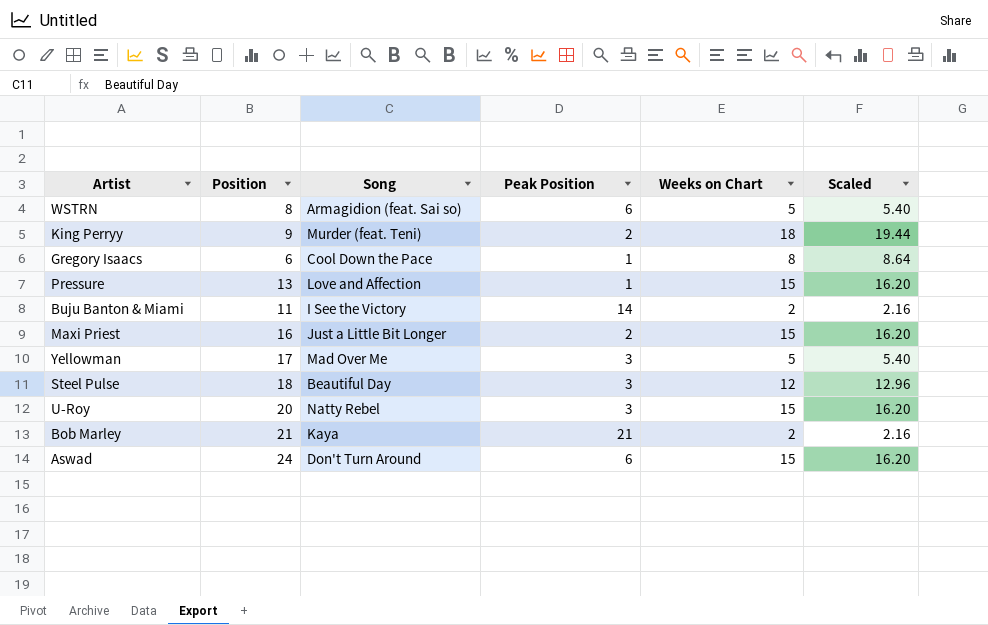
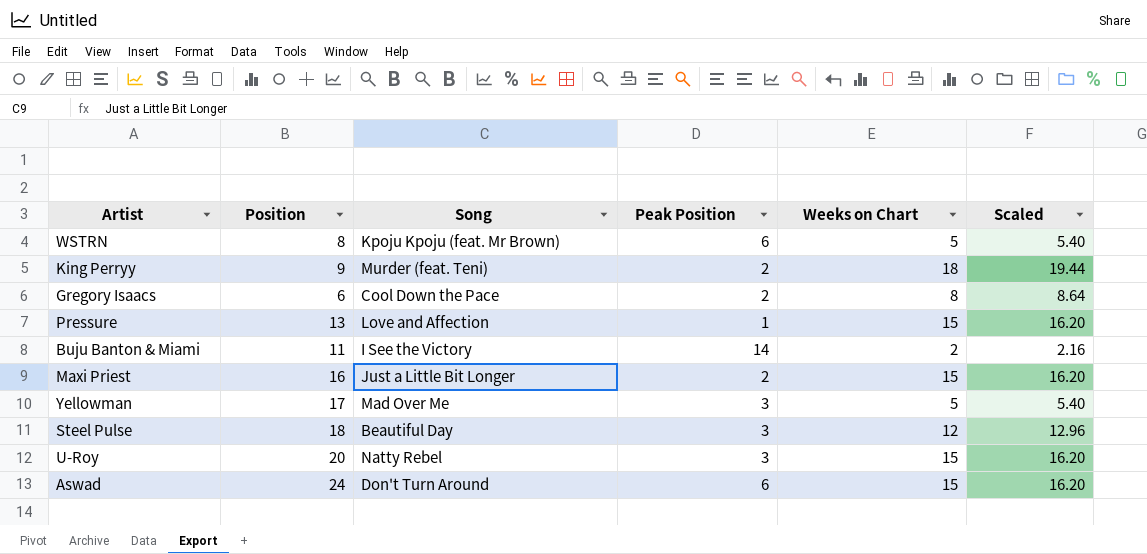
row Bob Marley: 21 | Kaya | 21 | 2 | 2.16 -> none
WSTRN | Song: Armagidion (feat. Sai so) -> Kpoju Kpoju (feat. Mr Brown)
Gregory Isaacs | Peak Position: 1 -> 2

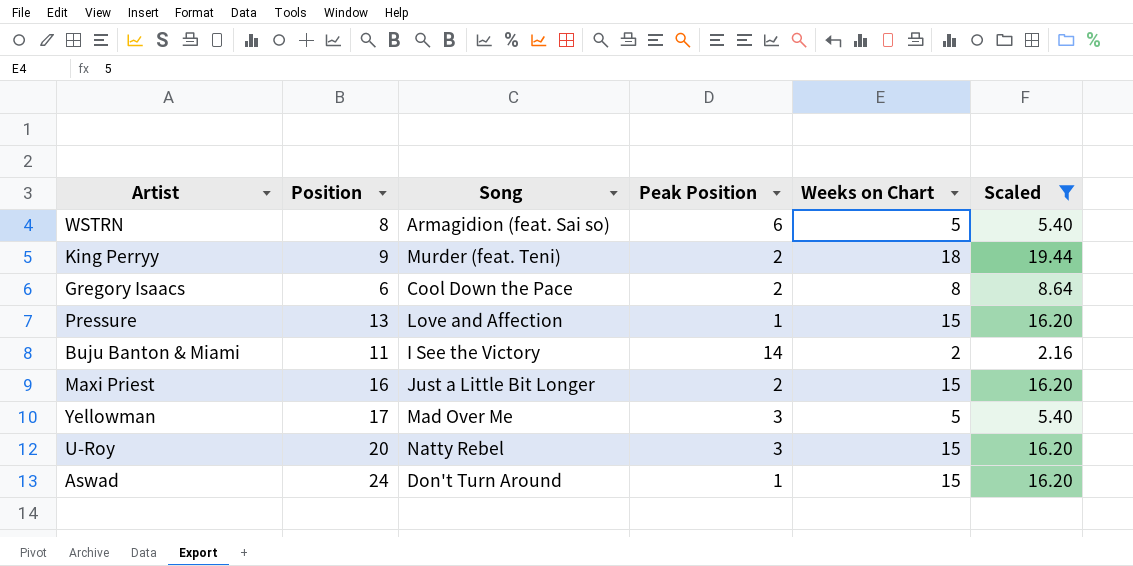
filter: none -> Scaled != 12.96
WSTRN | Song: Kpoju Kpoju (feat. Mr Brown) -> Armagidion (feat. Sai so)
Aswad | Peak Position: 6 -> 1

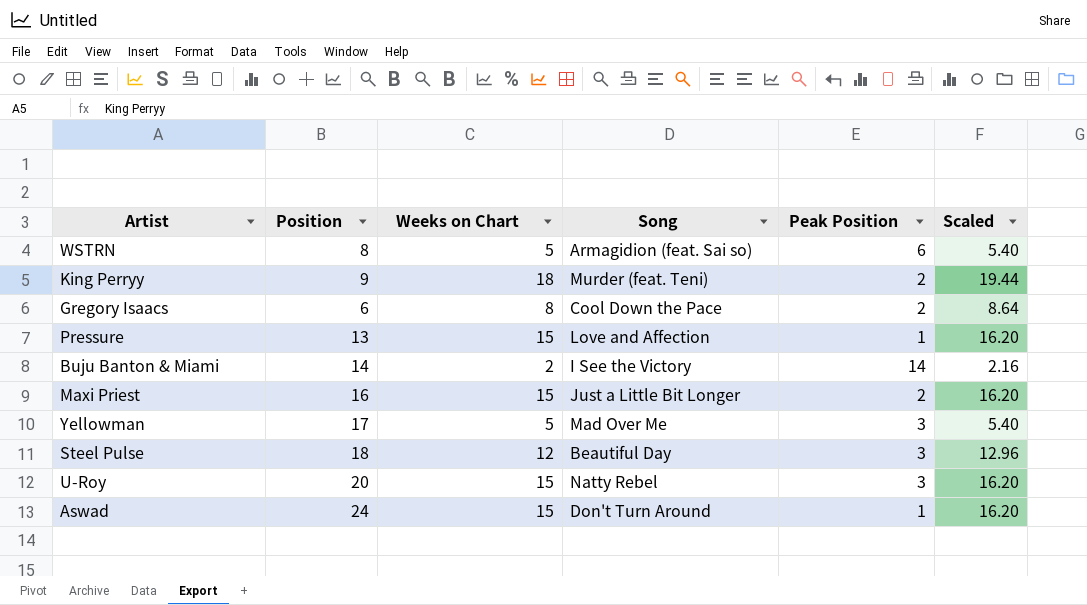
filter: Scaled != 12.96 -> none
column Weeks on Chart | position: 5 -> 3
Buju Banton & Miami | Position: 11 -> 14

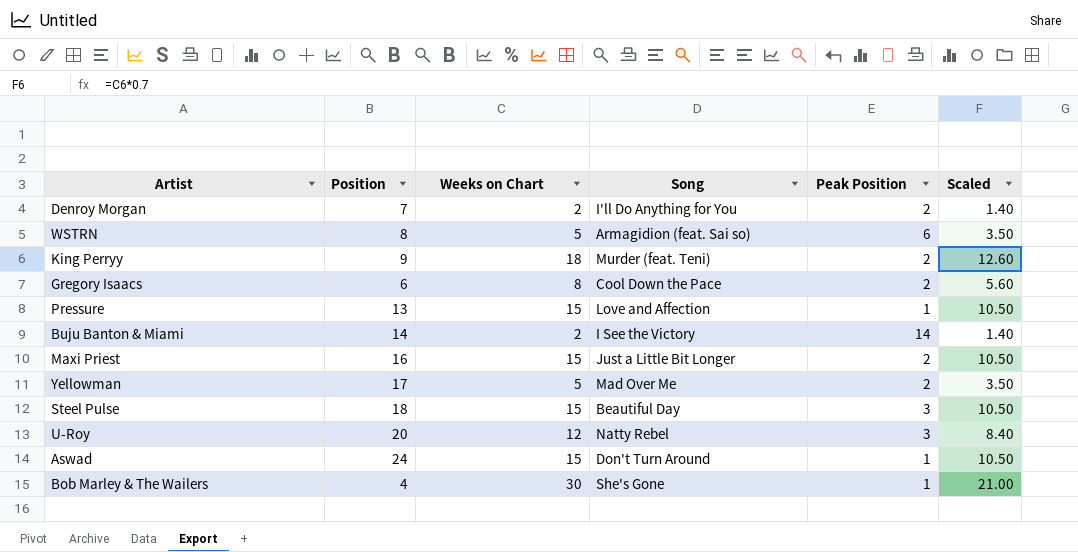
column Scaled | formula: [Weeks on Chart] * 1.08 -> [Weeks on Chart] * 0.7
row Denroy Morgan: none -> 7 | 2 | I'll Do Anything for You | 2 | 1.40
Yellowman | Peak Position: 3 -> 2
Steel Pulse | Weeks on Chart: 12 -> 15
U-Roy | Weeks on Chart: 15 -> 12
row Bob Marley & The Wailers: none -> 4 | 30 | She's Gone | 1 | 21.00

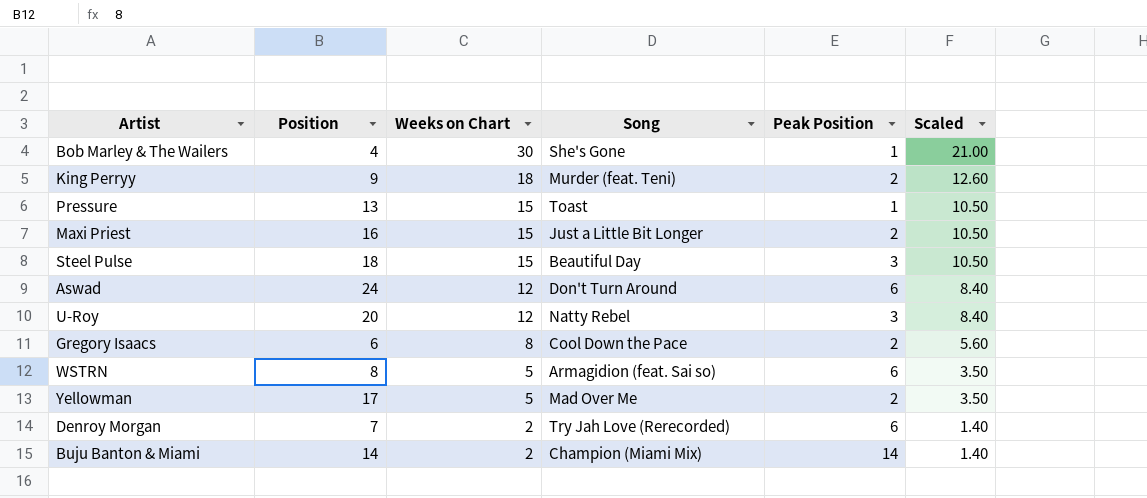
row order: none -> Weeks on Chart descending
Pressure | Song: Love and Affection -> Toast
Aswad | Weeks on Chart: 15 -> 12
Aswad | Peak Position: 1 -> 6
Aswad | Scaled: 10.50 -> 8.40
Denroy Morgan | Song: I'll Do Anything for You -> Try Jah Love (Rerecorded)
Denroy Morgan | Peak Position: 2 -> 6
Buju Banton & Miami | Song: I See the Victory -> Champion (Miami Mix)

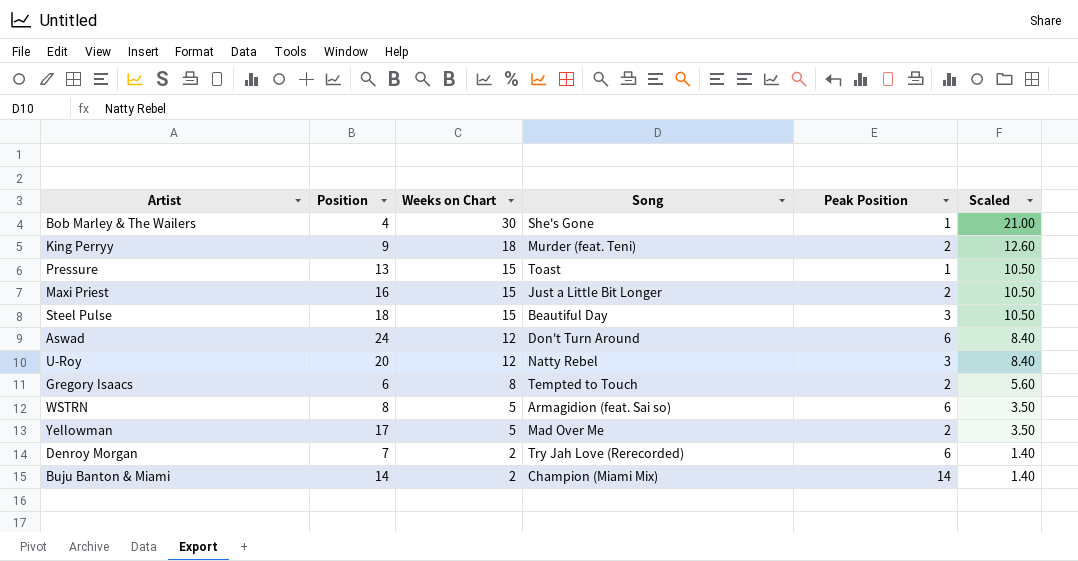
Gregory Isaacs | Song: Cool Down the Pace -> Tempted to Touch

